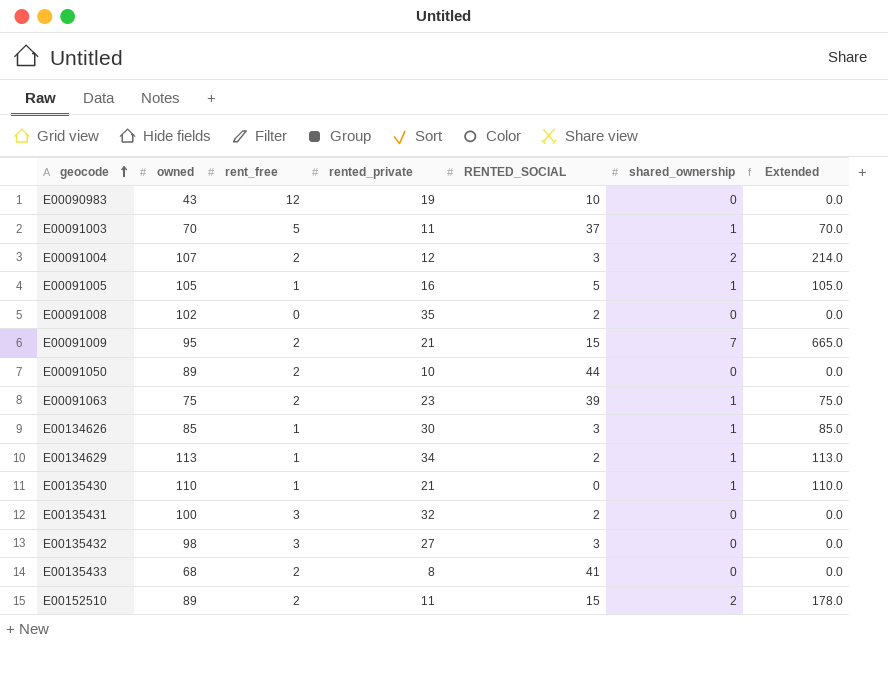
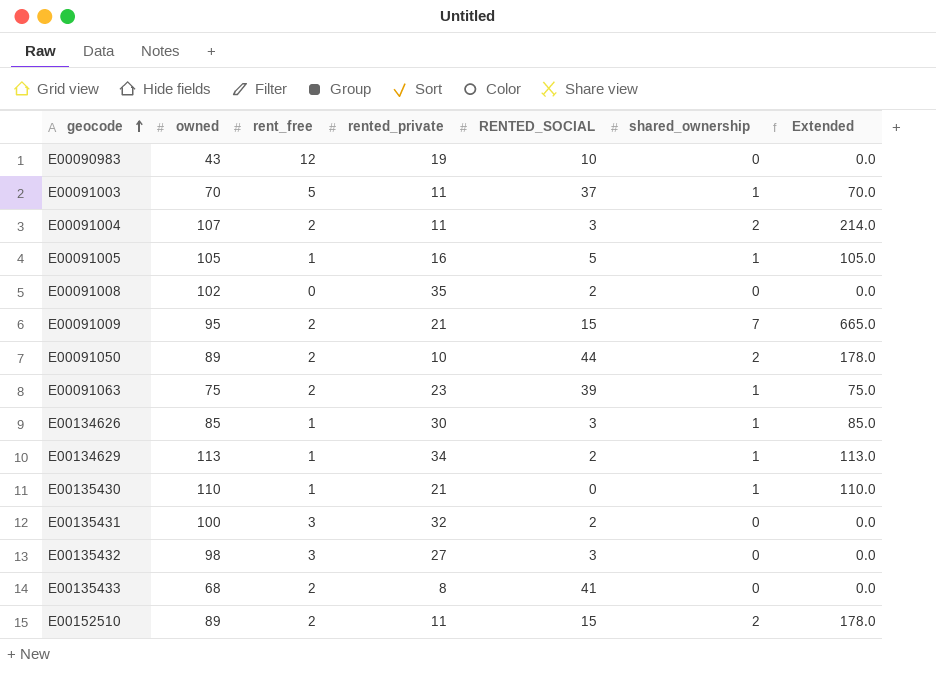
E00091004 | rented_private: 12 -> 11
E00091050 | shared_ownership: 0 -> 2
E00091050 | Extended: 0.0 -> 178.0

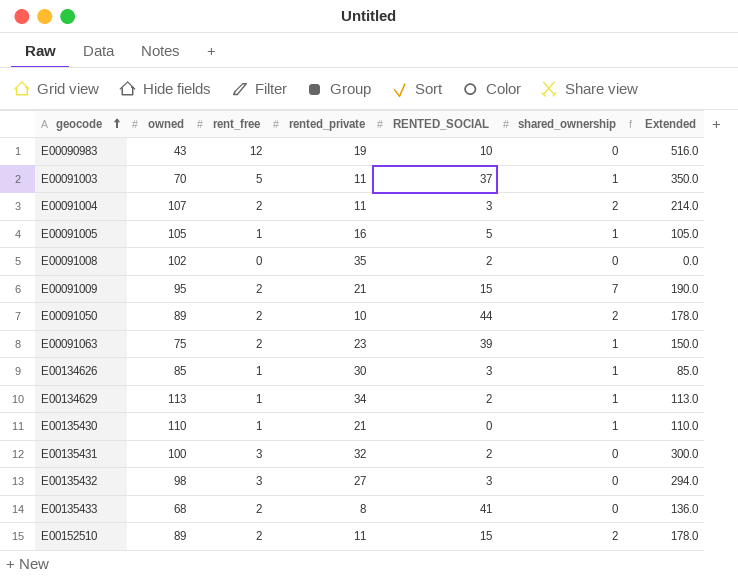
column Extended | formula: [owned] * [shared_ownership] -> [owned] * [rent_free]

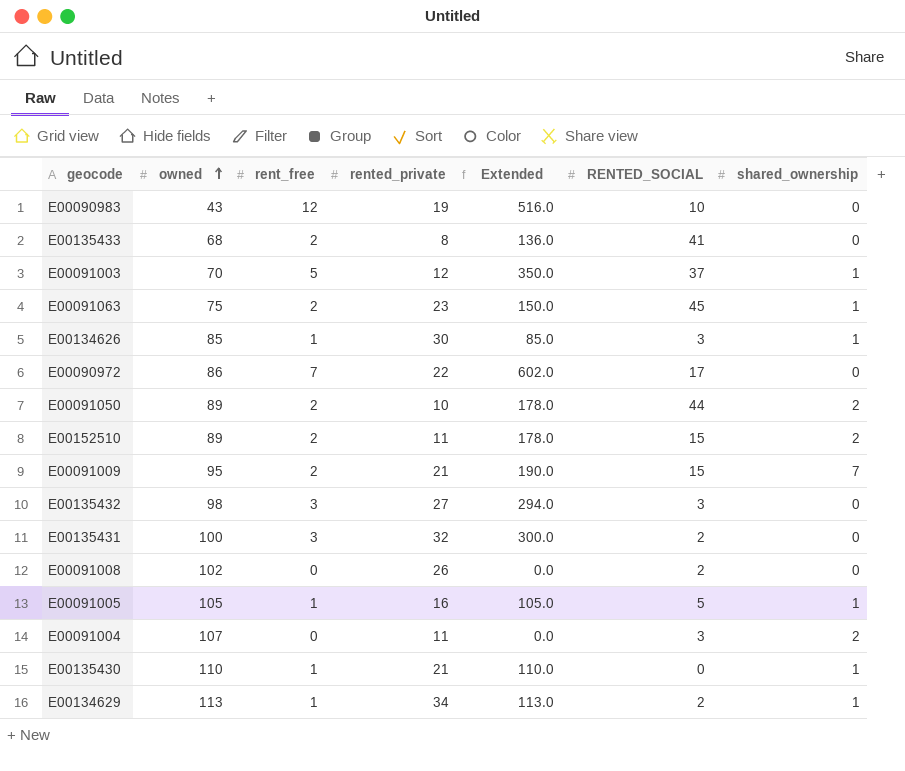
row order: geocode ascending -> owned ascending
column Extended | position: 7 -> 5
E00091003 | rented_private: 11 -> 12
E00091063 | RENTED_SOCIAL: 39 -> 45
row E00090972: none -> 86 | 7 | 22 | 602.0 | 17 | 0
E00091008 | rented_private: 35 -> 26
E00091004 | rent_free: 2 -> 0
E00091004 | Extended: 214.0 -> 0.0

